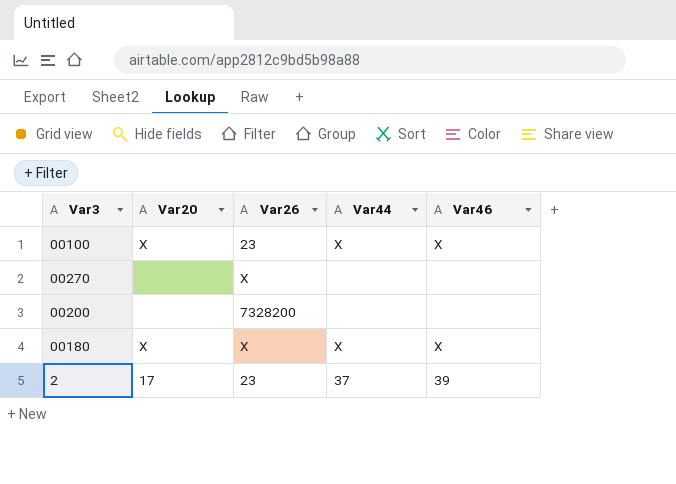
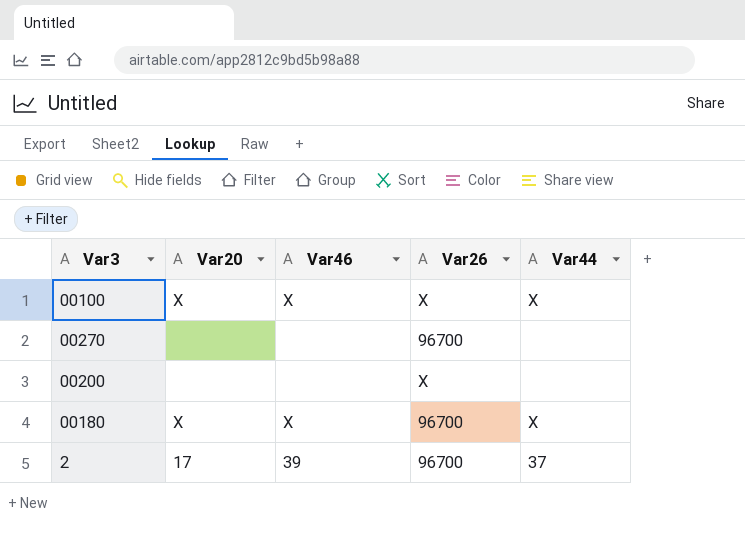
column Var46 | position: 5 -> 3
00100 | Var26: 23 -> X
00270 | Var26: X -> 96700
00200 | Var26: 7328200 -> X
00180 | Var26: X -> 96700
2 | Var26: 23 -> 96700

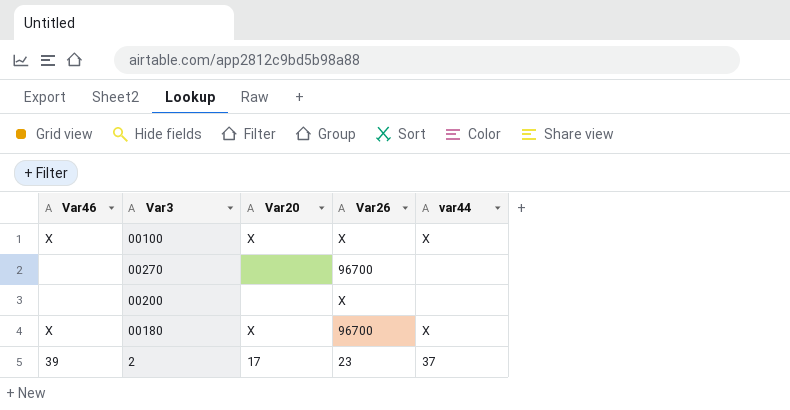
column Var46 | position: 3 -> 1
column name: Var44 -> var44
2 | Var26: 96700 -> 23

